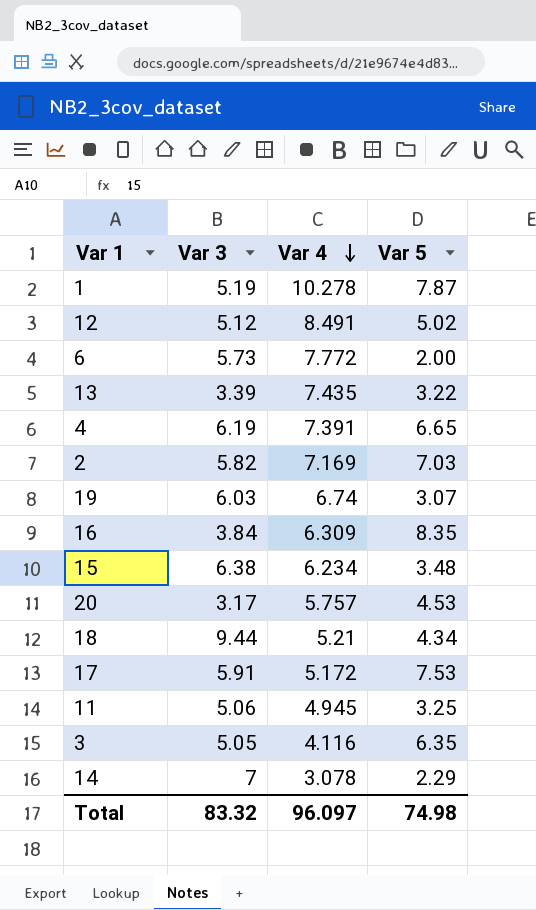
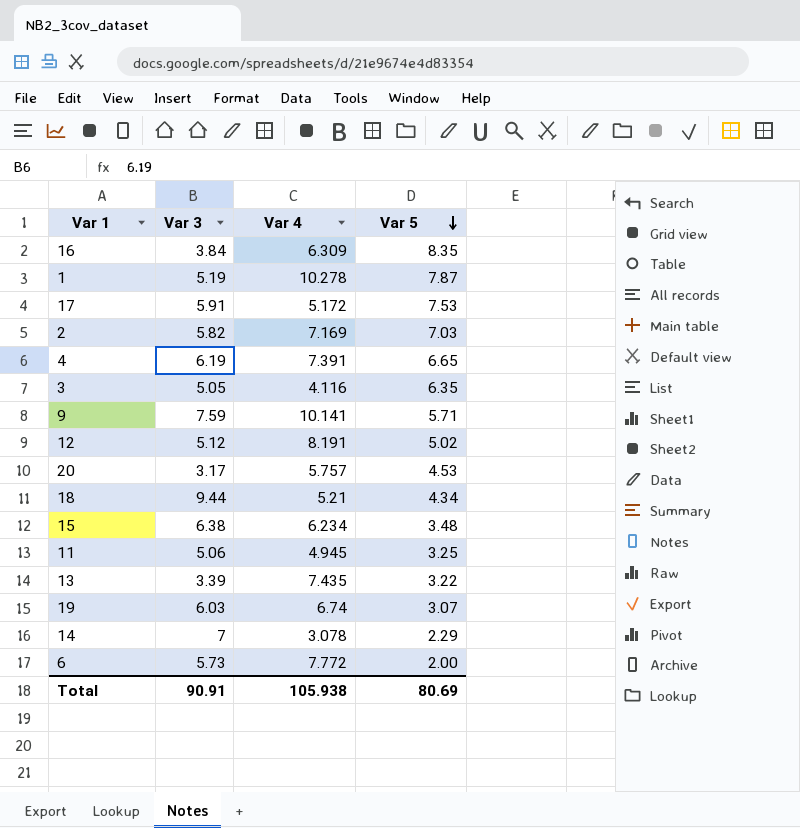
row order: Var 4 descending -> Var 5 descending
row 9: none -> 7.59 | 10.141 | 5.71
12 | Var 4: 8.491 -> 8.191
Total | Var 3: 83.32 -> 90.91
Total | Var 4: 96.097 -> 105.938
Total | Var 5: 74.98 -> 80.69

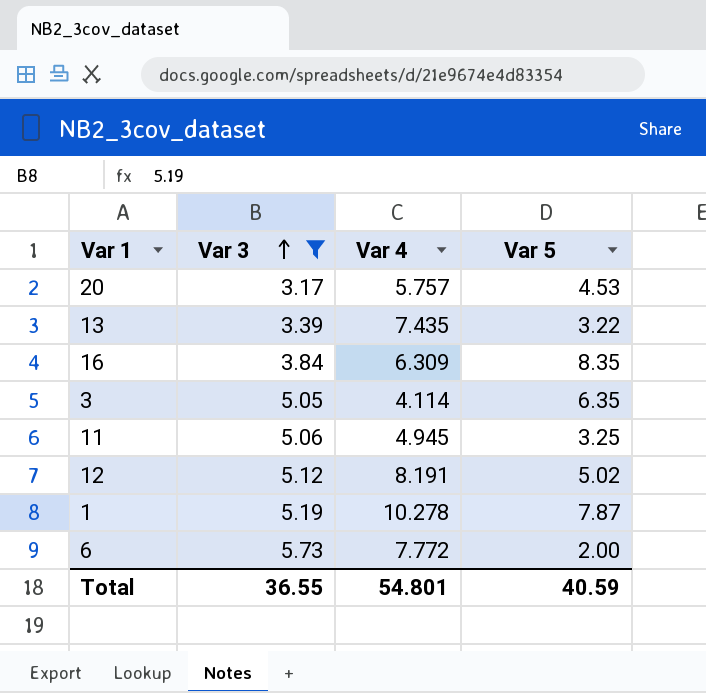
filter: none -> Var 3 <= 5.73
row order: Var 5 descending -> Var 3 ascending
3 | Var 4: 4.116 -> 4.114
Total | Var 3: 90.91 -> 36.55
Total | Var 4: 105.938 -> 54.801
Total | Var 5: 80.69 -> 40.59

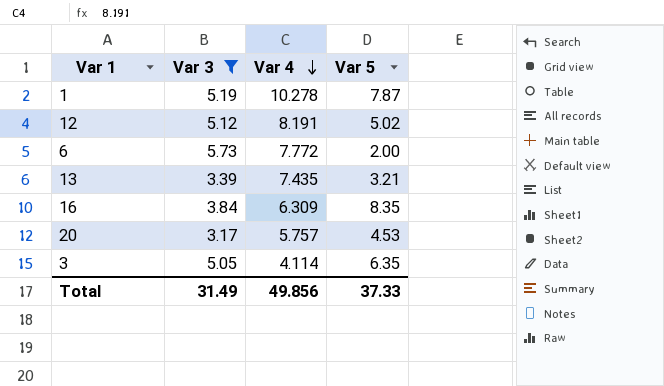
row order: Var 3 ascending -> Var 4 descending
row 11: 5.06 | 4.945 | 3.25 -> none
13 | Var 5: 3.22 -> 3.21
Total | Var 3: 36.55 -> 31.49
Total | Var 4: 54.801 -> 49.856
Total | Var 5: 40.59 -> 37.33

